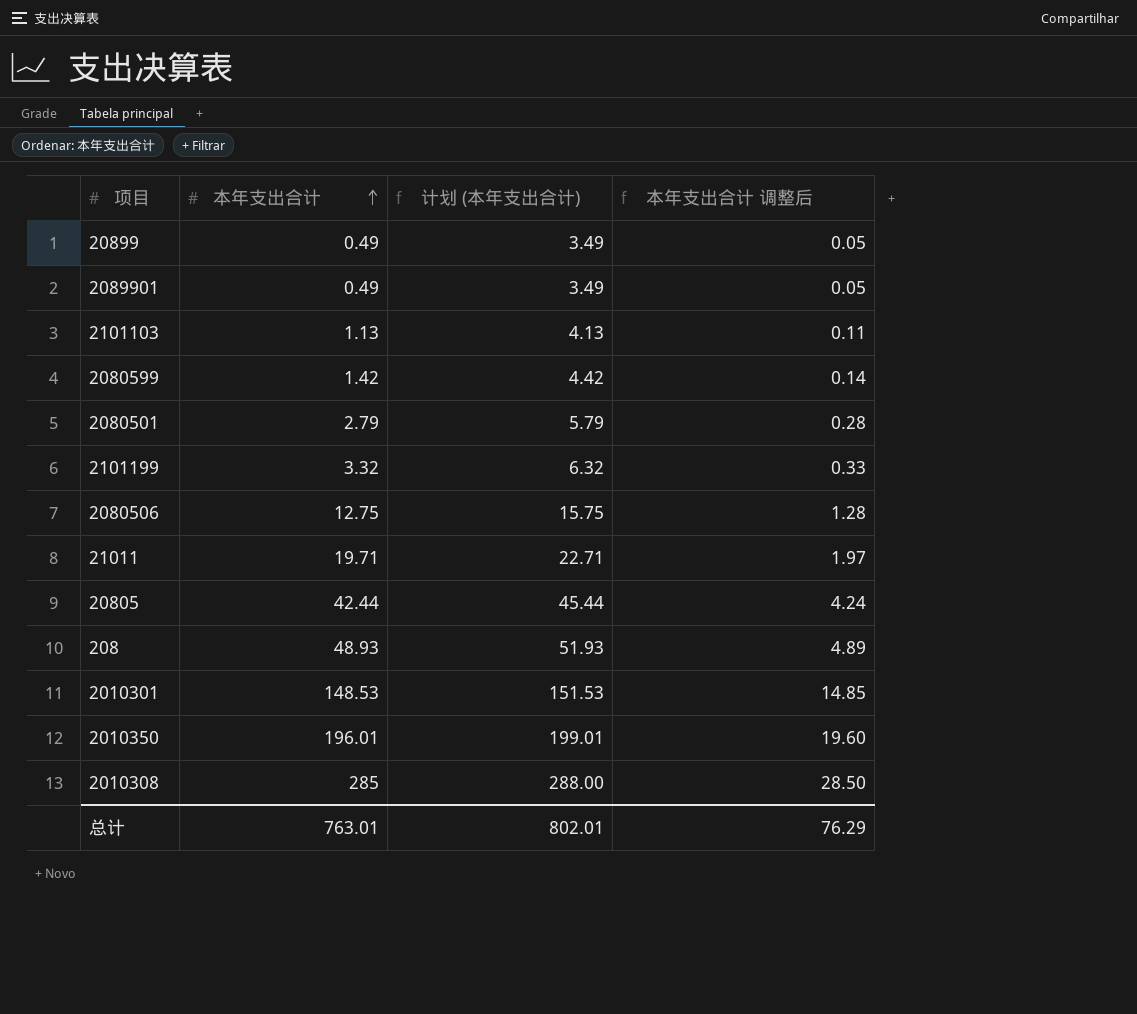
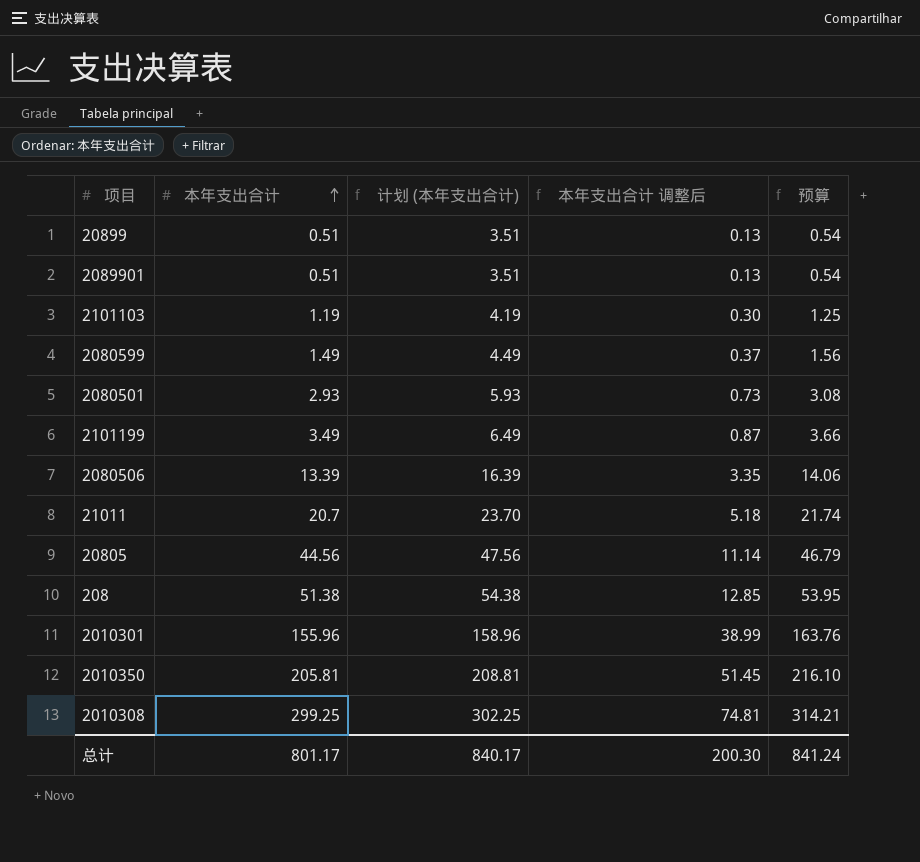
column 本年支出合计 调整后 | formula: [本年支出合计] * 0.1 -> [本年支出合计] * 0.25
column 预算 | formula: none -> [本年支出合计] * 1.05
20899 | 本年支出合计: 0.49 -> 0.51
20899 | 计划 (本年支出合计): 3.49 -> 3.51
2089901 | 本年支出合计: 0.49 -> 0.51
2089901 | 计划 (本年支出合计): 3.49 -> 3.51
2101103 | 本年支出合计: 1.13 -> 1.19
2101103 | 计划 (本年支出合计): 4.13 -> 4.19
2080599 | 本年支出合计: 1.42 -> 1.49
2080599 | 计划 (本年支出合计): 4.42 -> 4.49
2080501 | 本年支出合计: 2.79 -> 2.93
2080501 | 计划 (本年支出合计): 5.79 -> 5.93
2101199 | 本年支出合计: 3.32 -> 3.49
2101199 | 计划 (本年支出合计): 6.32 -> 6.49
2080506 | 本年支出合计: 12.75 -> 13.39
2080506 | 计划 (本年支出合计): 15.75 -> 16.39
21011 | 本年支出合计: 19.71 -> 20.7
21011 | 计划 (本年支出合计): 22.71 -> 23.70
20805 | 本年支出合计: 42.44 -> 44.56
20805 | 计划 (本年支出合计): 45.44 -> 47.56
208 | 本年支出合计: 48.93 -> 51.38
208 | 计划 (本年支出合计): 51.93 -> 54.38
2010301 | 本年支出合计: 148.53 -> 155.96
2010301 | 计划 (本年支出合计): 151.53 -> 158.96
2010350 | 本年支出合计: 196.01 -> 205.81
2010350 | 计划 (本年支出合计): 199.01 -> 208.81
2010308 | 本年支出合计: 285 -> 299.25
2010308 | 计划 (本年支出合计): 288.00 -> 302.25
总计 | 本年支出合计: 763.01 -> 801.17
总计 | 计划 (本年支出合计): 802.01 -> 840.17
总计 | 本年支出合计 调整后: 76.29 -> 200.30

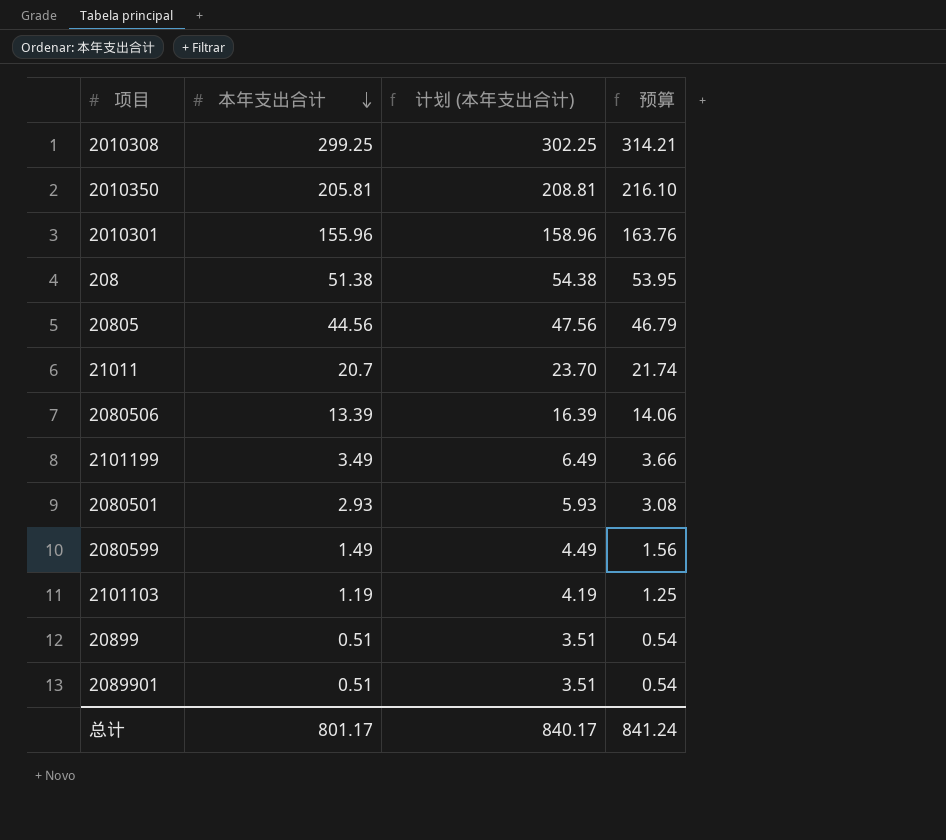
row order: 本年支出合计 ascending -> 本年支出合计 descending
column 本年支出合计 调整后 | formula: [本年支出合计] * 0.25 -> none

